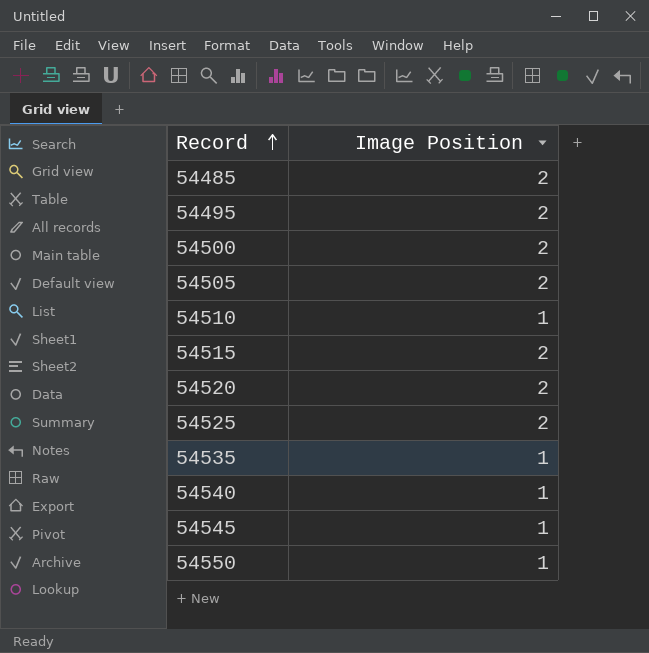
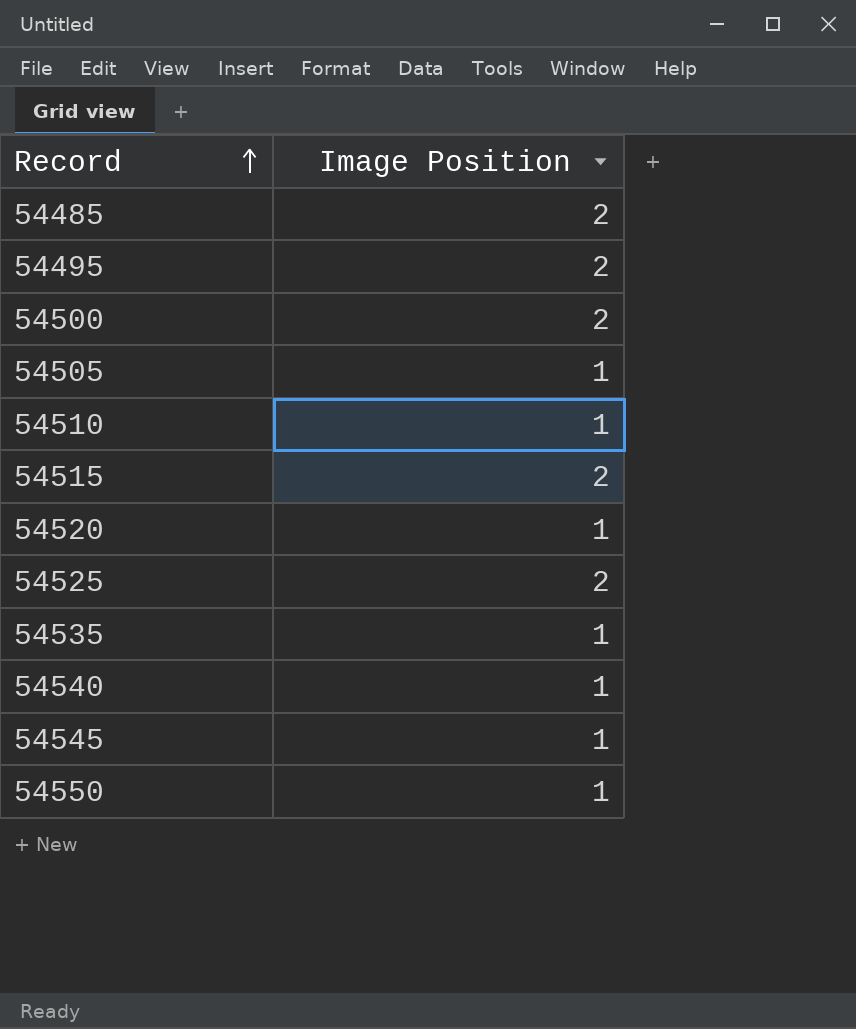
54505 | Image Position: 2 -> 1
54520 | Image Position: 2 -> 1

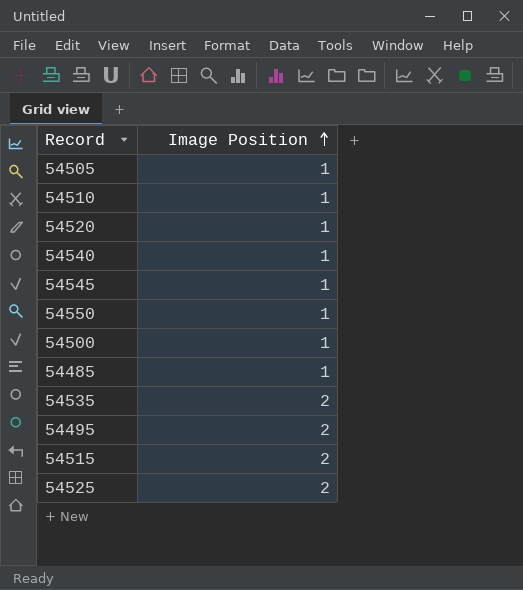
row order: Record ascending -> Image Position ascending
54500 | Image Position: 2 -> 1
54485 | Image Position: 2 -> 1
54535 | Image Position: 1 -> 2

